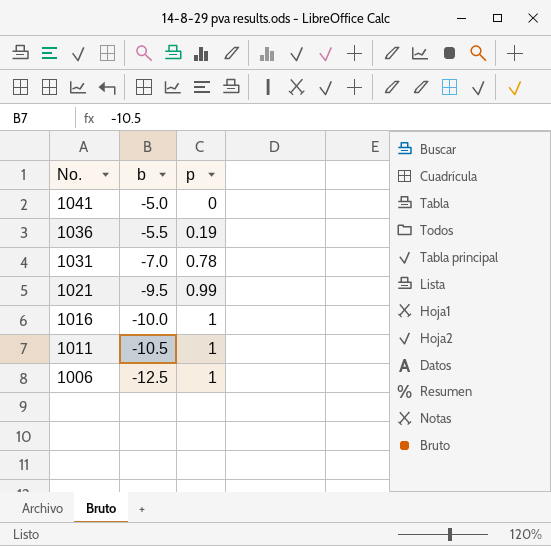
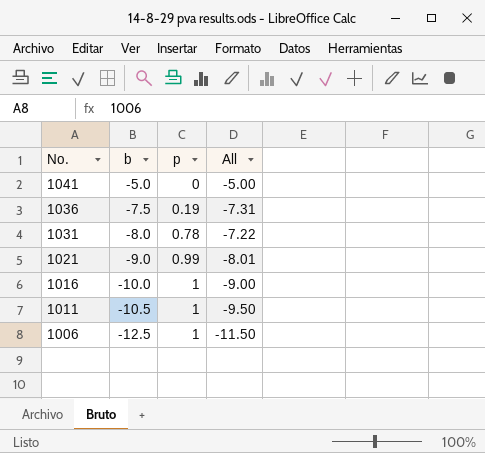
column All | formula: none -> [b] + [p]
1036 | b: -5.5 -> -7.5
1031 | b: -7.0 -> -8.0
1021 | b: -9.5 -> -9.0

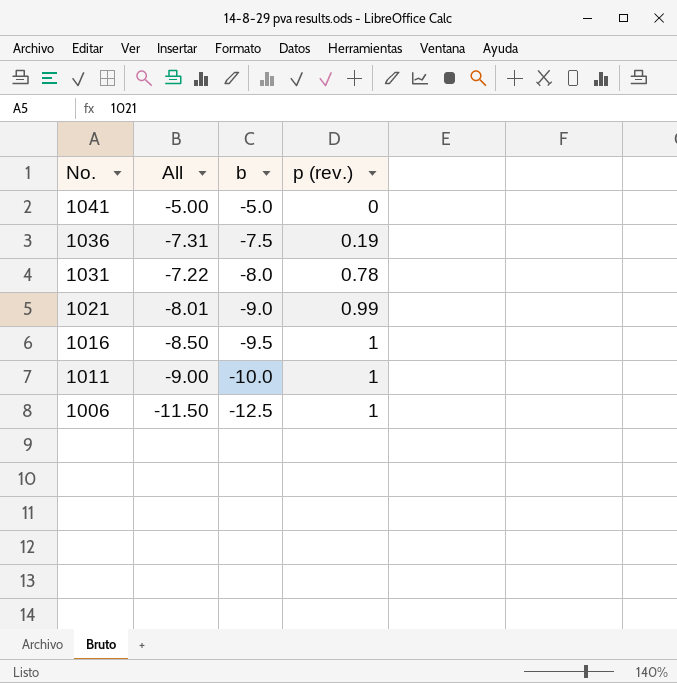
column All | position: 4 -> 2
column name: p -> p (rev.)
1016 | All: -9.00 -> -8.50
1016 | b: -10.0 -> -9.5
1011 | All: -9.50 -> -9.00
1011 | b: -10.5 -> -10.0

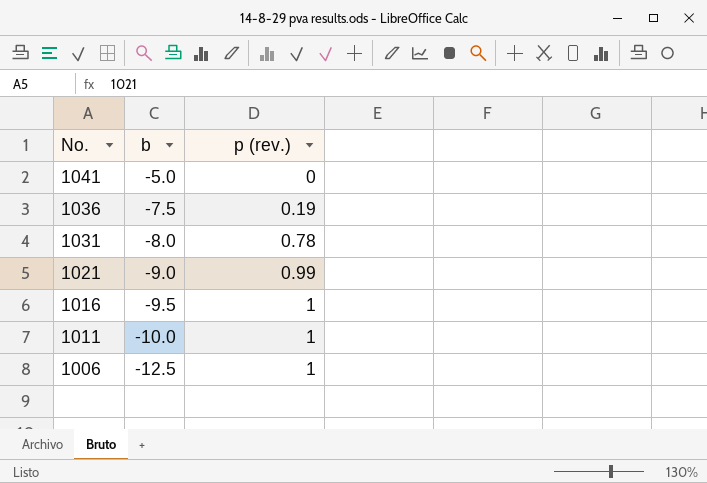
column All | formula: [b] + [p (rev.)] -> none

